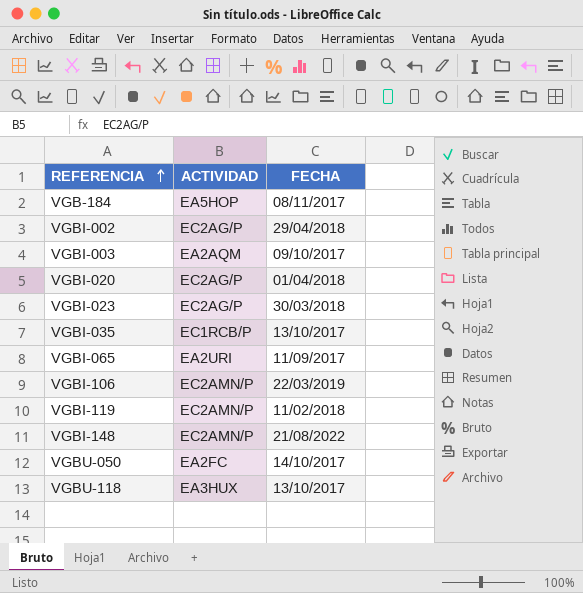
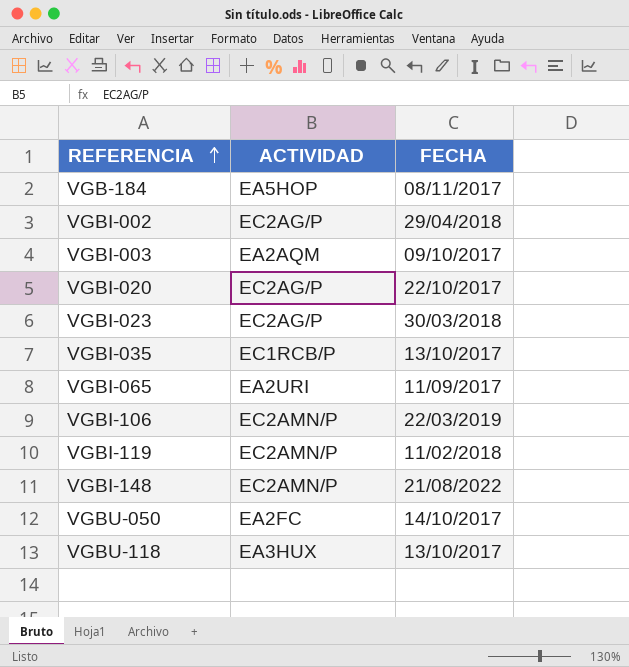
VGBI-020 | FECHA: 01/04/2018 -> 22/10/2017

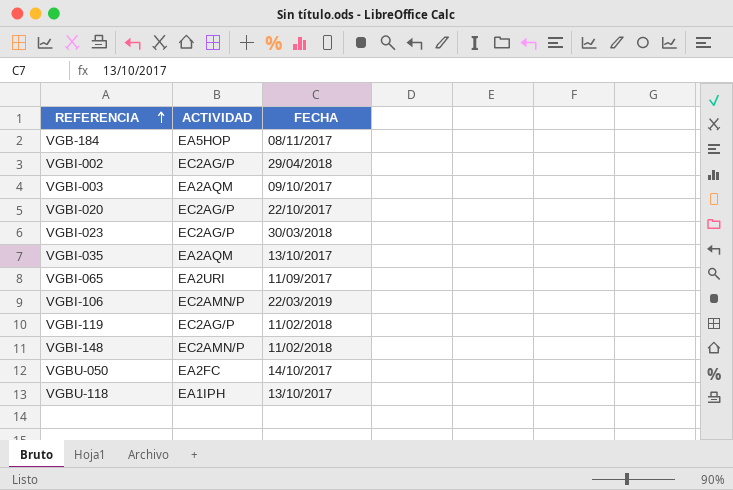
VGBI-035 | ACTIVIDAD: EC1RCB/P -> EA2AQM
VGBI-119 | ACTIVIDAD: EC2AMN/P -> EC2AG/P
VGBI-148 | FECHA: 21/08/2022 -> 11/02/2018
VGBU-118 | ACTIVIDAD: EA3HUX -> EA1IPH

